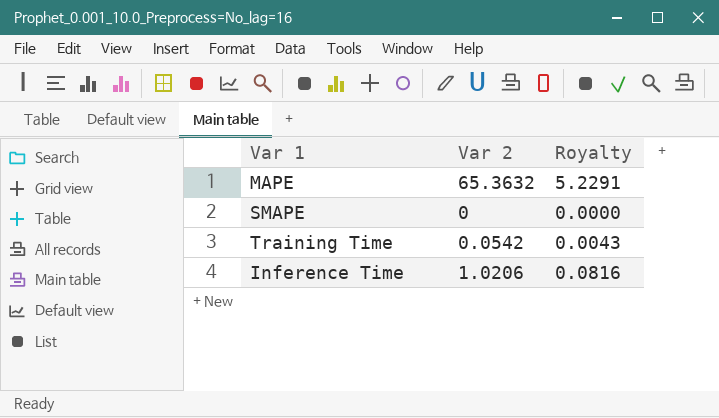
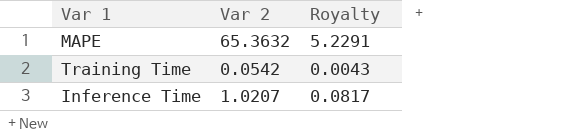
row SMAPE: 0 | 0.0000 -> none
Inference Time | Var 2: 1.0206 -> 1.0207
Inference Time | Royalty: 0.0816 -> 0.0817

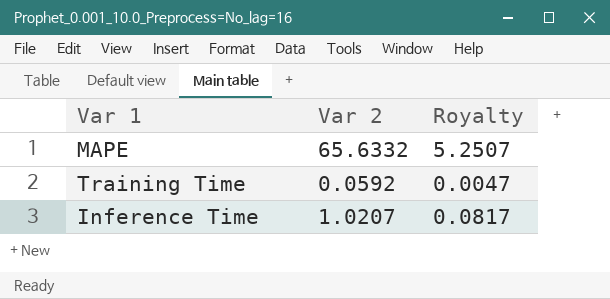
MAPE | Var 2: 65.3632 -> 65.6332
MAPE | Royalty: 5.2291 -> 5.2507
Training Time | Var 2: 0.0542 -> 0.0592
Training Time | Royalty: 0.0043 -> 0.0047

